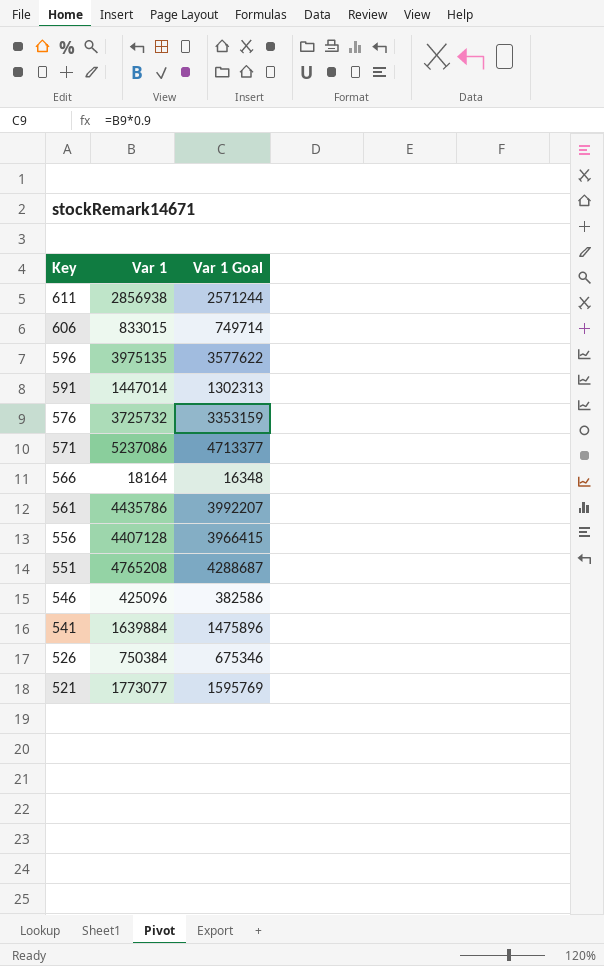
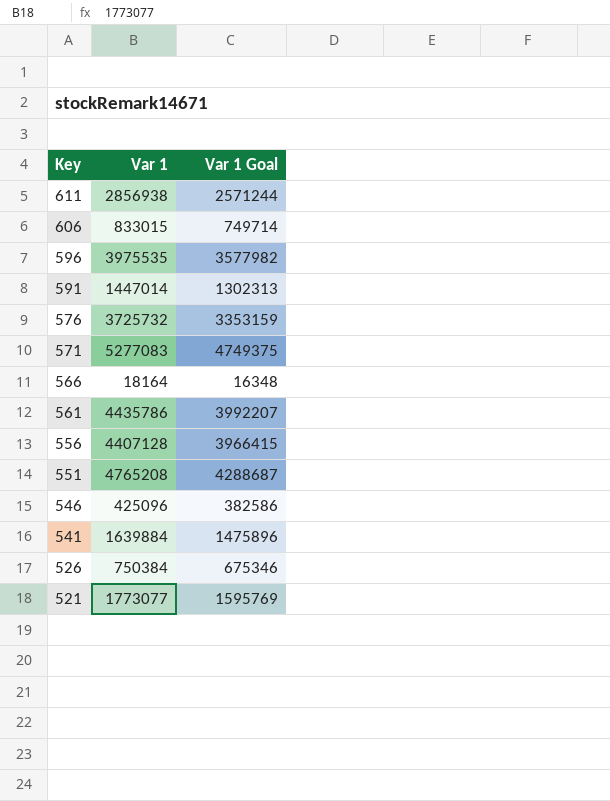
596 | Var 1: 3975135 -> 3975535
596 | Var 1 Goal: 3577622 -> 3577982
571 | Var 1: 5237086 -> 5277083
571 | Var 1 Goal: 4713377 -> 4749375

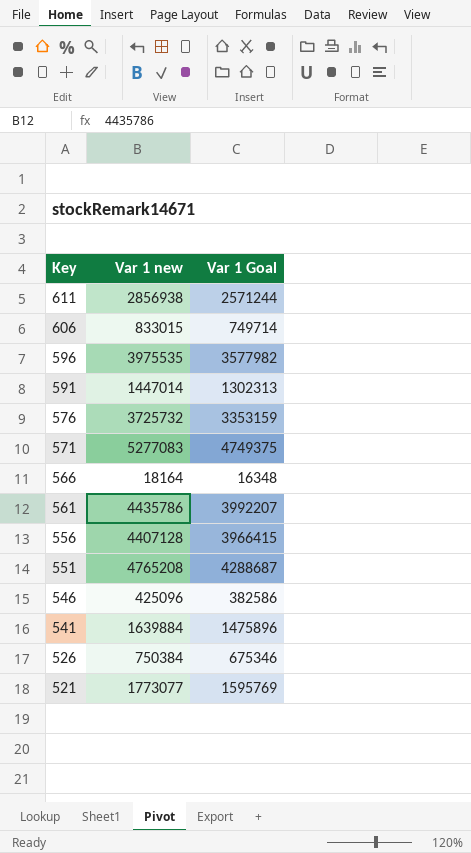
column name: Var 1 -> Var 1 new

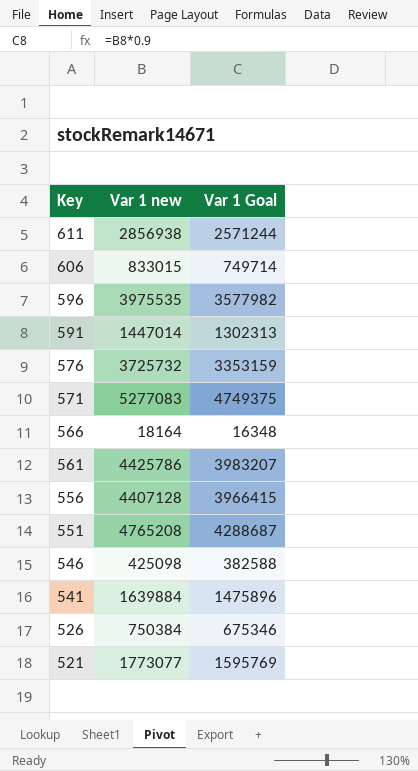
561 | Var 1 new: 4435786 -> 4425786
561 | Var 1 Goal: 3992207 -> 3983207
546 | Var 1 new: 425096 -> 425098
546 | Var 1 Goal: 382586 -> 382588

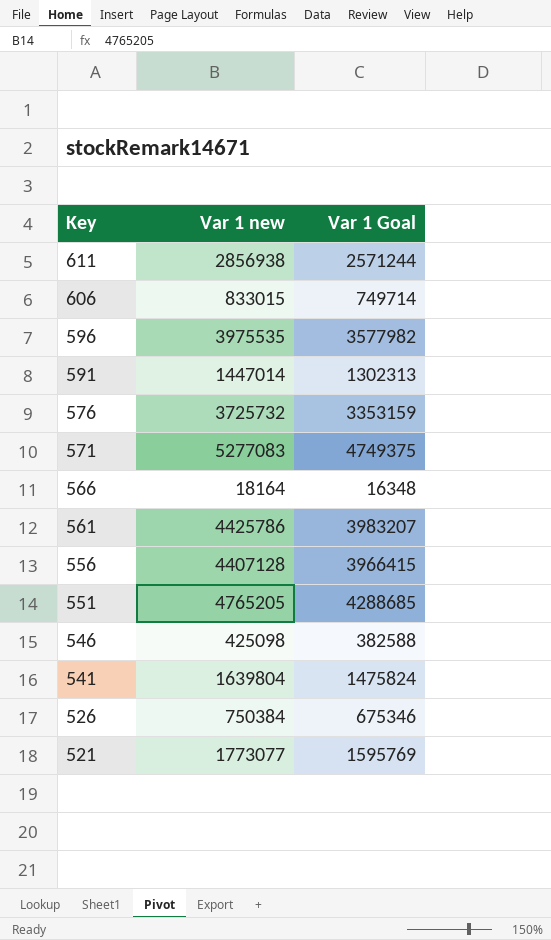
551 | Var 1 new: 4765208 -> 4765205
551 | Var 1 Goal: 4288687 -> 4288685
541 | Var 1 new: 1639884 -> 1639804
541 | Var 1 Goal: 1475896 -> 1475824

